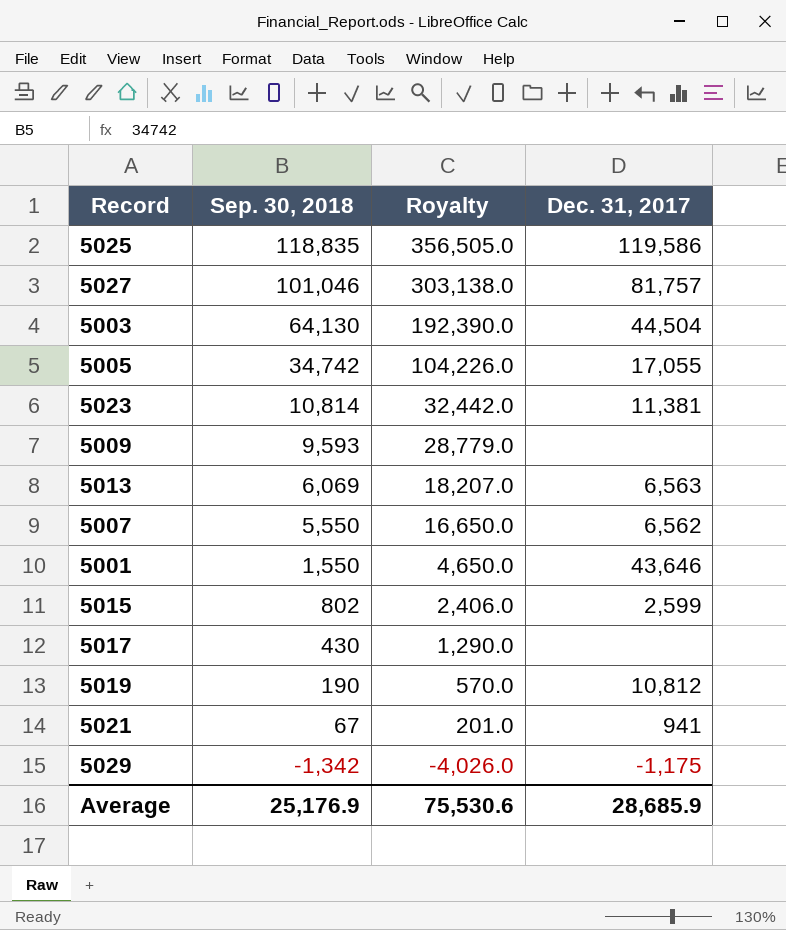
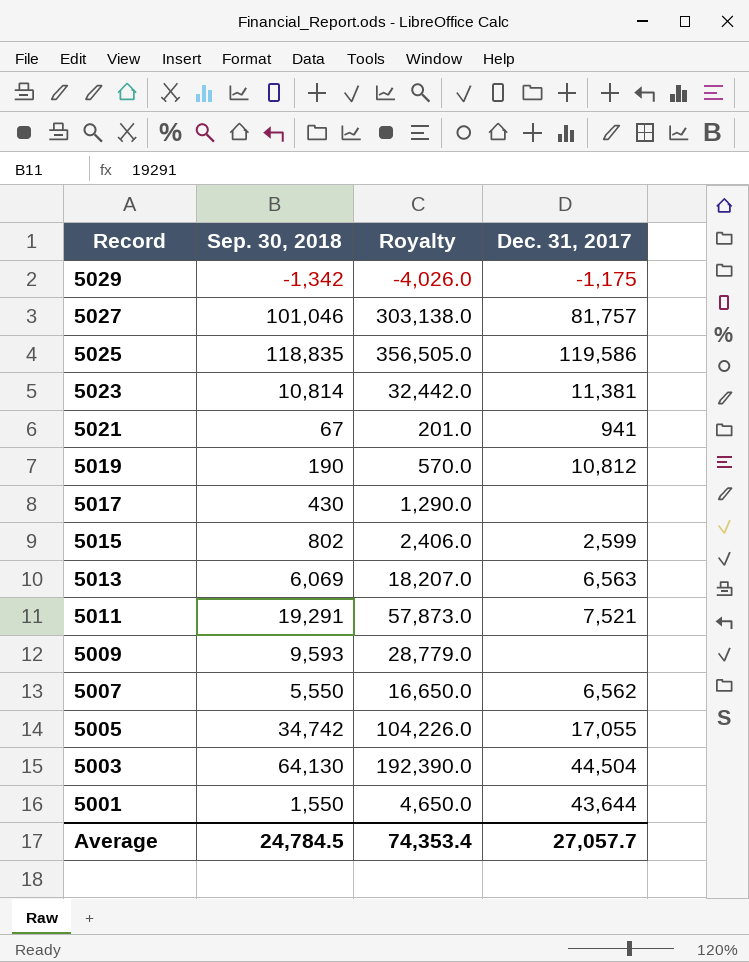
row order: Sep. 30, 2018 descending -> Record descending
row 5011: none -> 19,291 | 57,873.0 | 7,521
5001 | Dec. 31, 2017: 43,646 -> 43,644
Average | Sep. 30, 2018: 25,176.9 -> 24,784.5
Average | Royalty: 75,530.6 -> 74,353.4
Average | Dec. 31, 2017: 28,685.9 -> 27,057.7

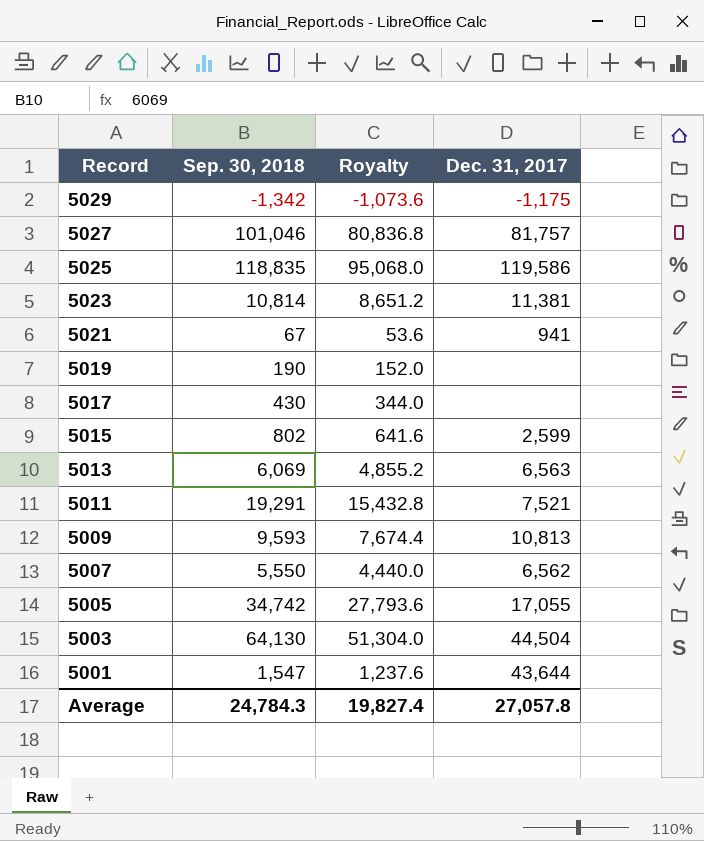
column Royalty | formula: [Sep. 30, 2018] * 3 -> [Sep. 30, 2018] * 0.8
5019 | Dec. 31, 2017: 10,812 -> none
5009 | Dec. 31, 2017: none -> 10,813
5001 | Sep. 30, 2018: 1,550 -> 1,547
Average | Sep. 30, 2018: 24,784.5 -> 24,784.3
Average | Royalty: 74,353.4 -> 19,827.4
Average | Dec. 31, 2017: 27,057.7 -> 27,057.8

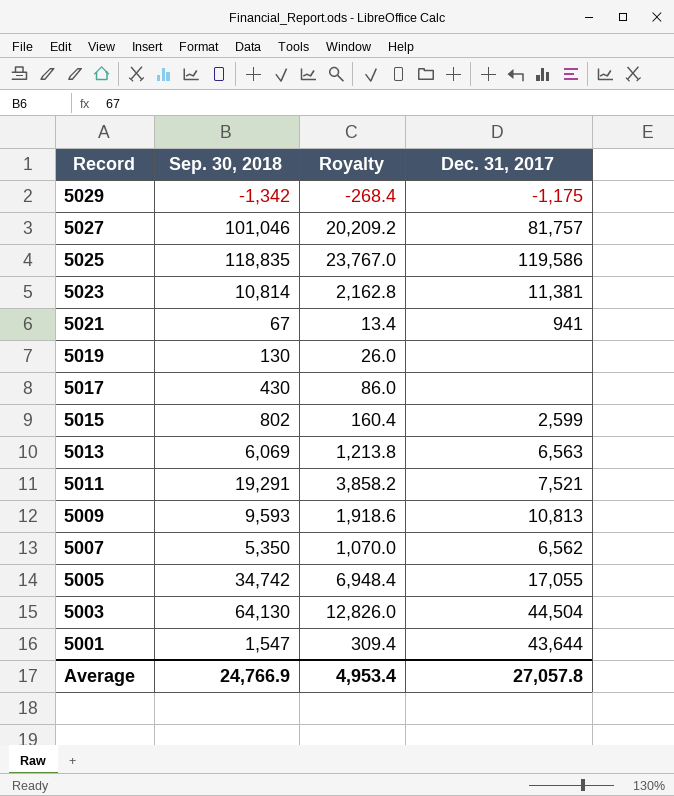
column Royalty | formula: [Sep. 30, 2018] * 0.8 -> [Sep. 30, 2018] * 0.2
5019 | Sep. 30, 2018: 190 -> 130
5007 | Sep. 30, 2018: 5,550 -> 5,350
Average | Sep. 30, 2018: 24,784.3 -> 24,766.9
Average | Royalty: 19,827.4 -> 4,953.4

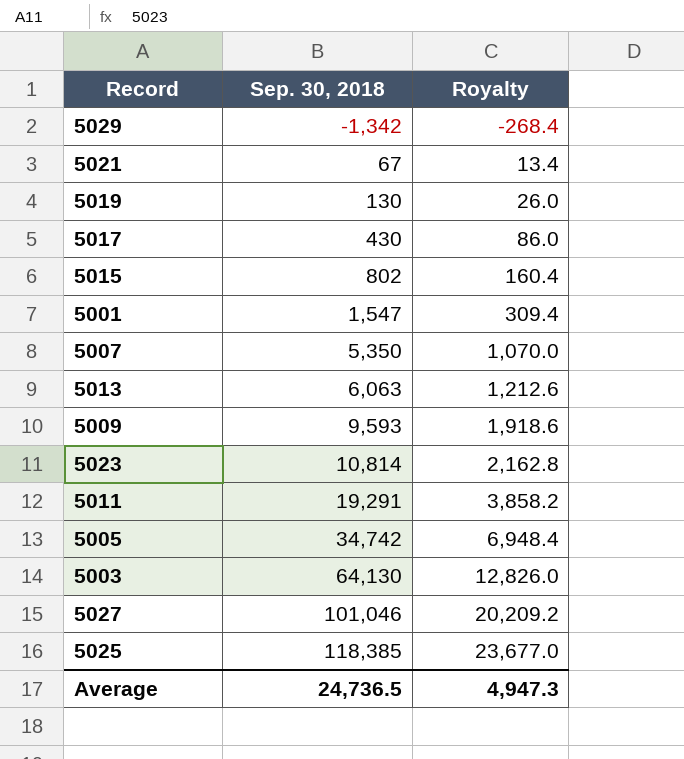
row order: Record descending -> Sep. 30, 2018 ascending
column Dec. 31, 2017 | position: 4 -> none
5013 | Sep. 30, 2018: 6,069 -> 6,063
5013 | Royalty: 1,213.8 -> 1,212.6
5025 | Sep. 30, 2018: 118,835 -> 118,385
5025 | Royalty: 23,767.0 -> 23,677.0
Average | Sep. 30, 2018: 24,766.9 -> 24,736.5
Average | Royalty: 4,953.4 -> 4,947.3

